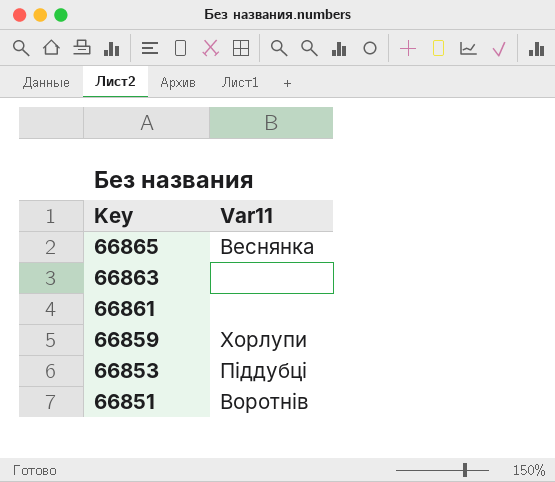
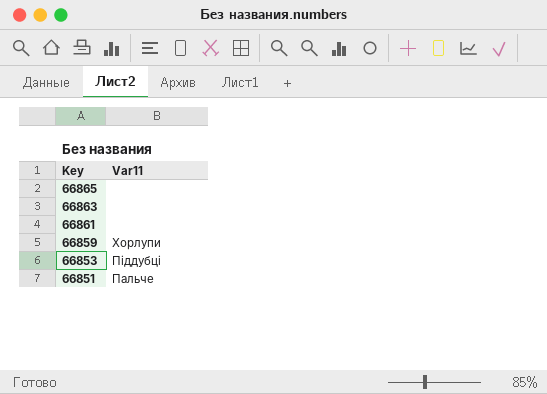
66865 | Var11: Веснянка -> none
66851 | Var11: Воротнів -> Пальче

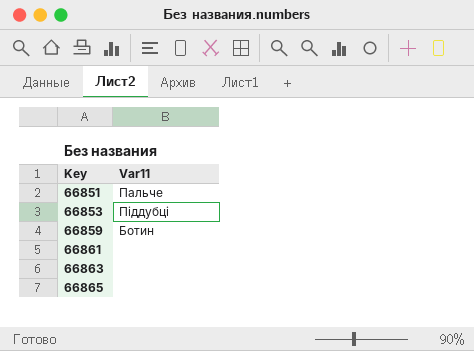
row order: Key descending -> Key ascending
66859 | Var11: Хорлупи -> Ботин

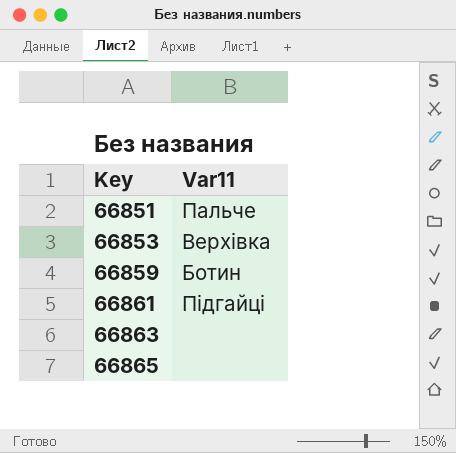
66853 | Var11: Піддубці -> Верхівка
66861 | Var11: none -> Підгайці

